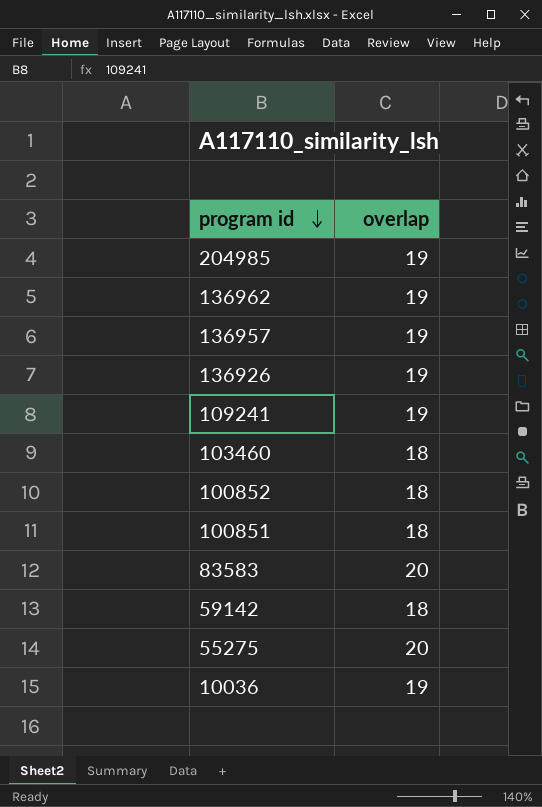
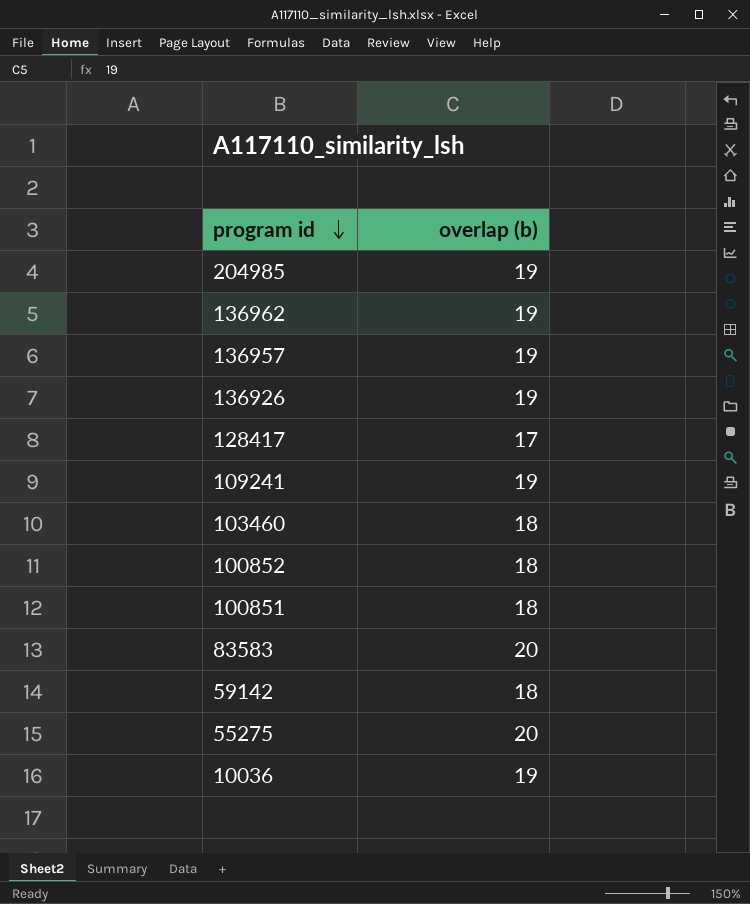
column name: overlap -> overlap (b)
row 128417: none -> 17

